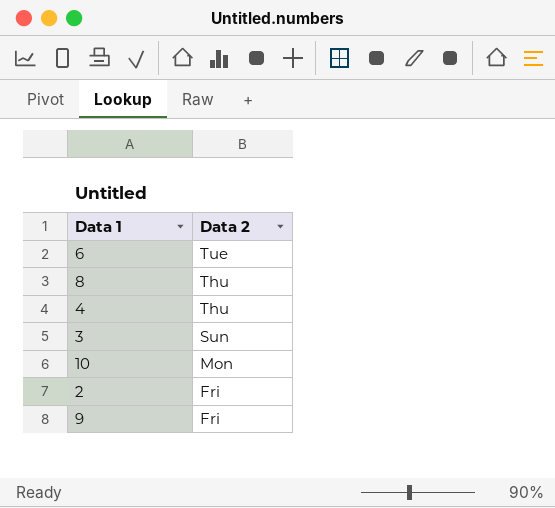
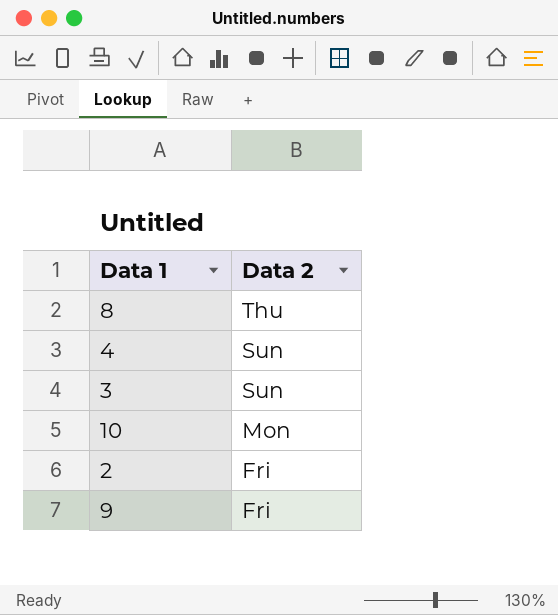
row 6: Tue -> none
4 | Data 2: Thu -> Sun

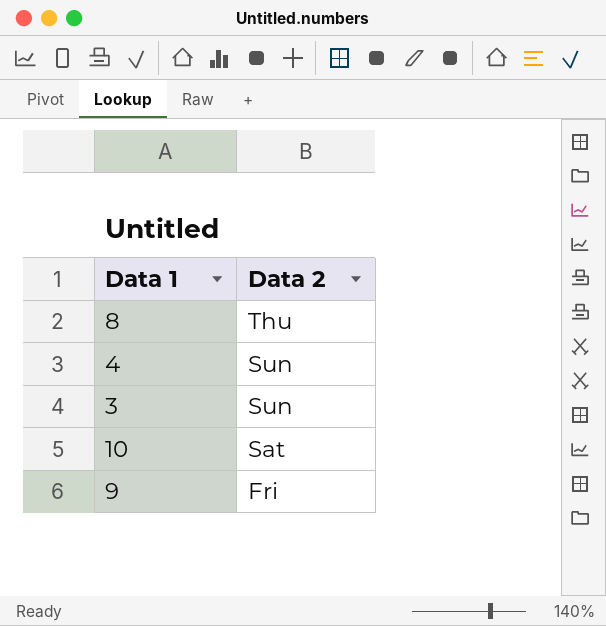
row 2: Fri -> none
10 | Data 2: Mon -> Sat

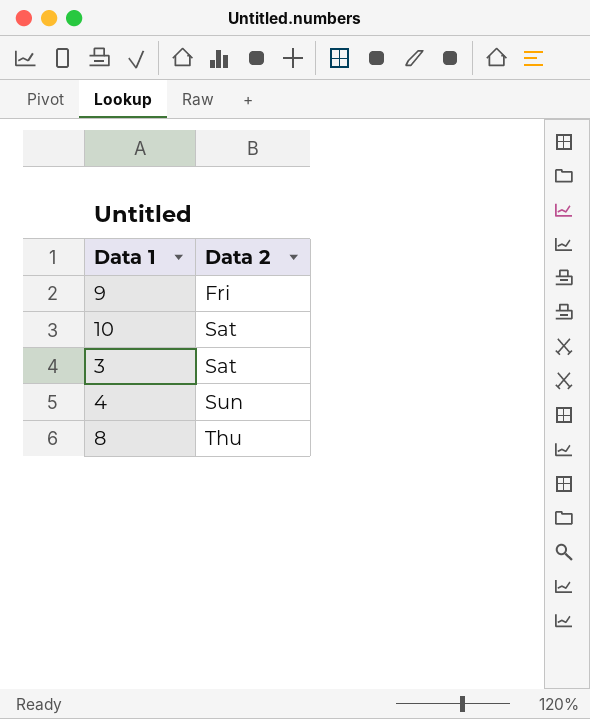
row order: Data 2 descending -> Data 2 ascending
3 | Data 2: Sun -> Sat

